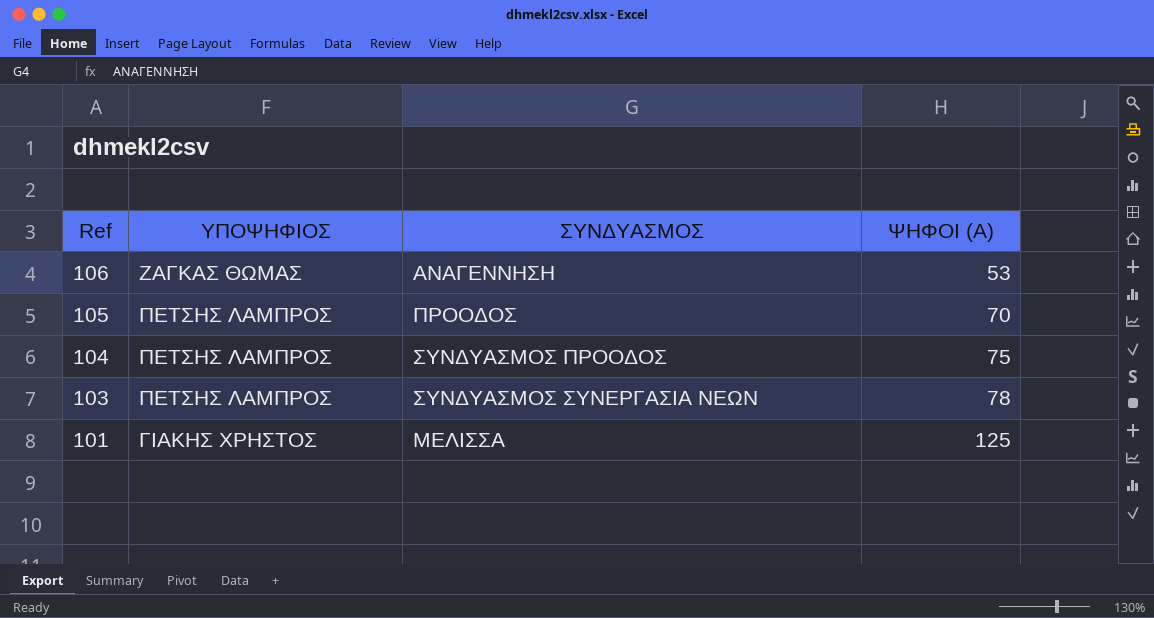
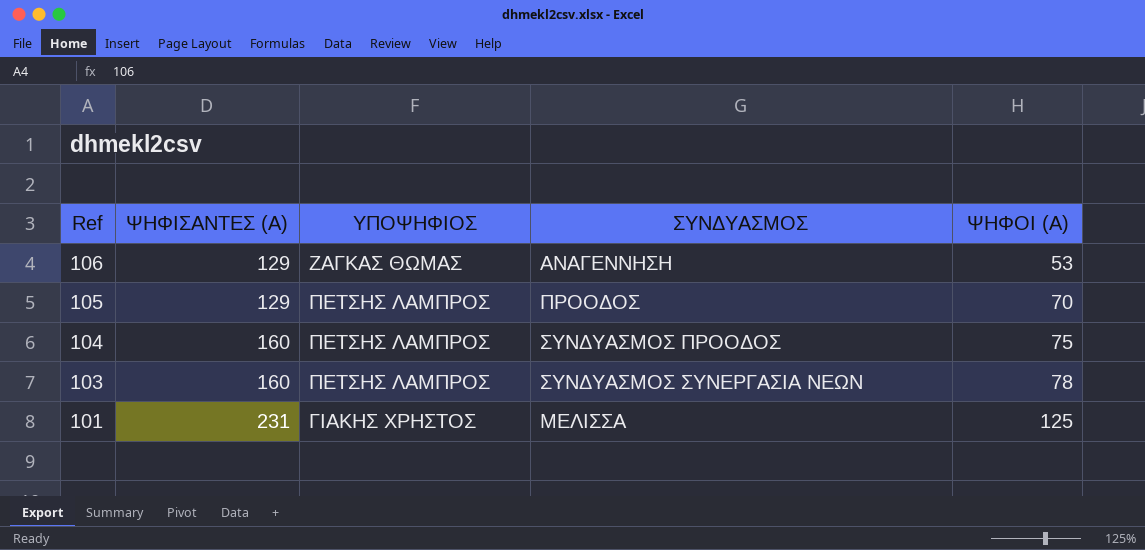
column ΨΗΦΙΣΑΝΤΕΣ (Α) | position: none -> 2

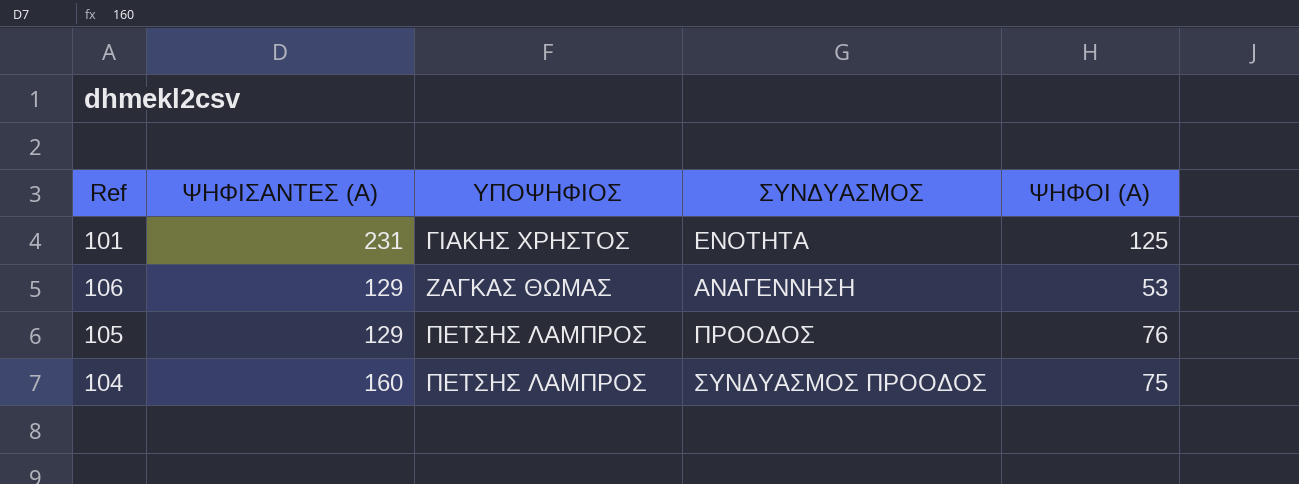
row order: Ref descending -> ΥΠΟΨΗΦΙΟΣ ascending
row 103: 160 | ΠΕΤΣΗΣ ΛΑΜΠΡΟΣ | ΣΥΝΔΥΑΣΜΟΣ ΣΥΝΕΡΓΑΣΙΑ ΝΕΩΝ | 78 -> none
101 | ΣΥΝΔΥΑΣΜΟΣ: ΜΕΛΙΣΣΑ -> ΕΝΟΤΗΤΑ
105 | ΨΗΦΟΙ (Α): 70 -> 76

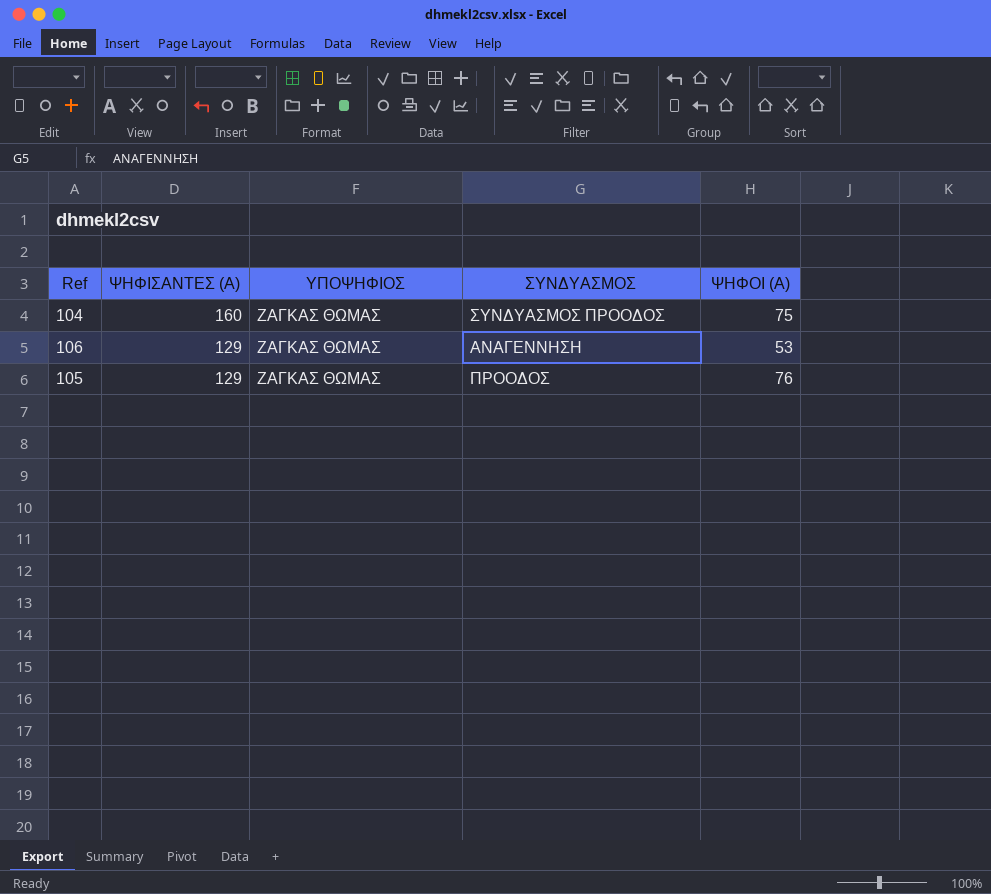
row order: ΥΠΟΨΗΦΙΟΣ ascending -> ΨΗΦΙΣΑΝΤΕΣ (Α) descending
row 101: 231 | ΓΙΑΚΗΣ ΧΡΗΣΤΟΣ | ΕΝΟΤΗΤΑ | 125 -> none
104 | ΥΠΟΨΗΦΙΟΣ: ΠΕΤΣΗΣ ΛΑΜΠΡΟΣ -> ΖΑΓΚΑΣ ΘΩΜΑΣ
105 | ΥΠΟΨΗΦΙΟΣ: ΠΕΤΣΗΣ ΛΑΜΠΡΟΣ -> ΖΑΓΚΑΣ ΘΩΜΑΣ

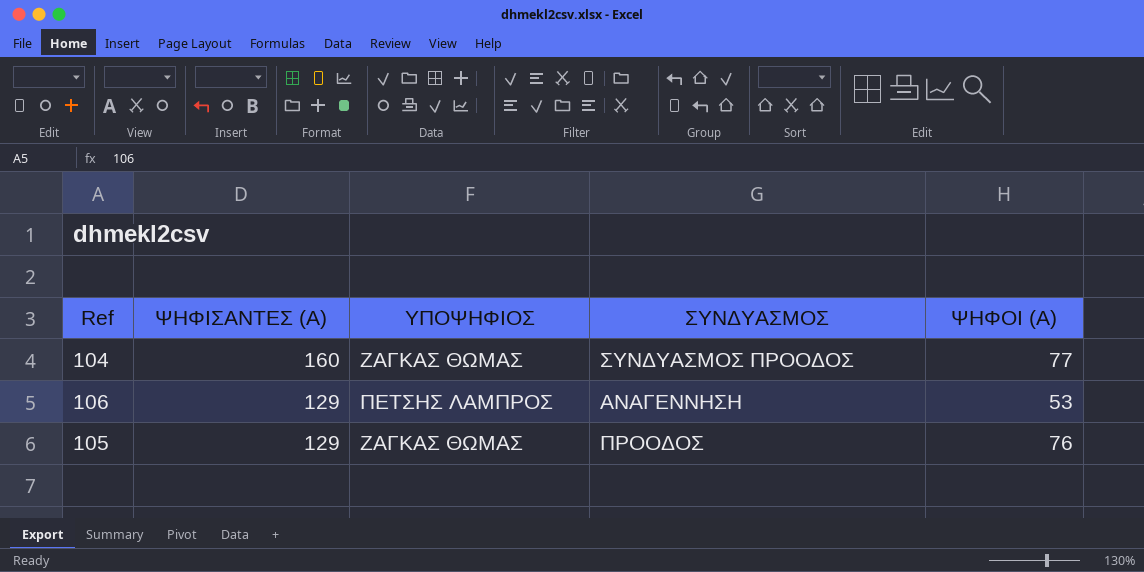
104 | ΨΗΦΟΙ (Α): 75 -> 77
106 | ΥΠΟΨΗΦΙΟΣ: ΖΑΓΚΑΣ ΘΩΜΑΣ -> ΠΕΤΣΗΣ ΛΑΜΠΡΟΣ

